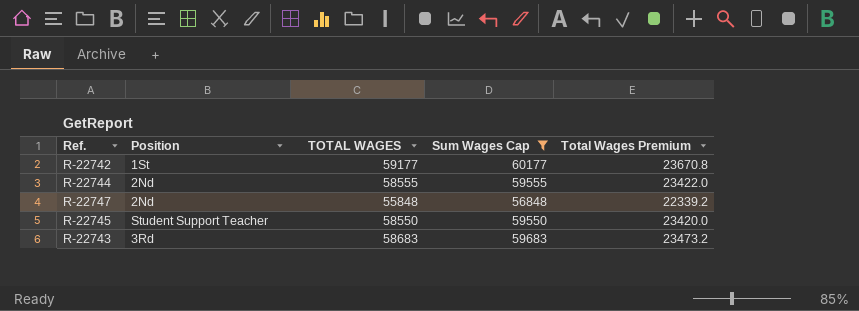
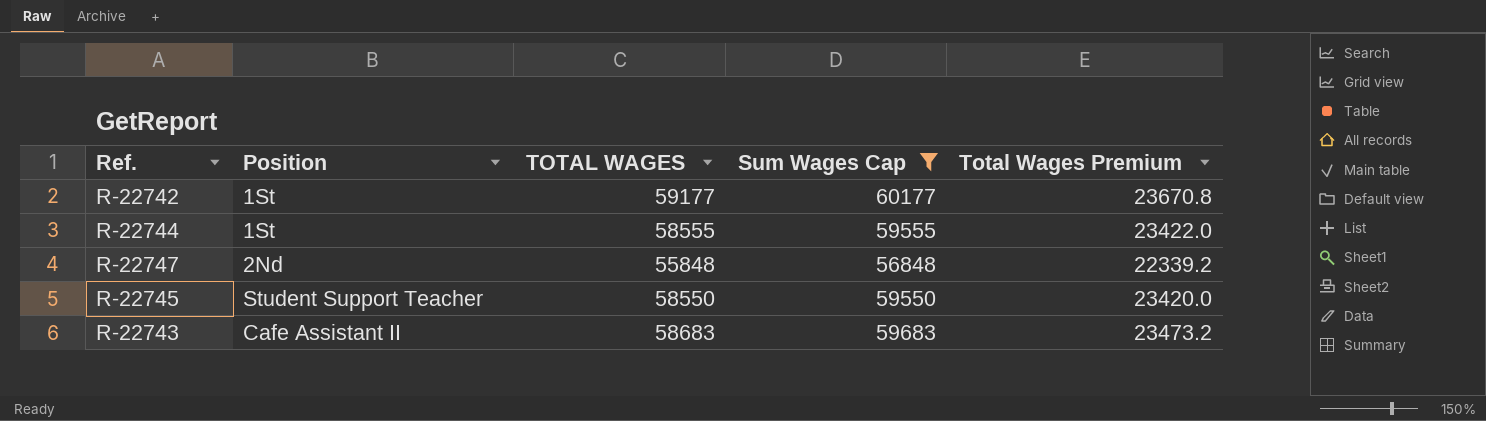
R-22744 | Position: 2Nd -> 1St
R-22743 | Position: 3Rd -> Cafe Assistant II

